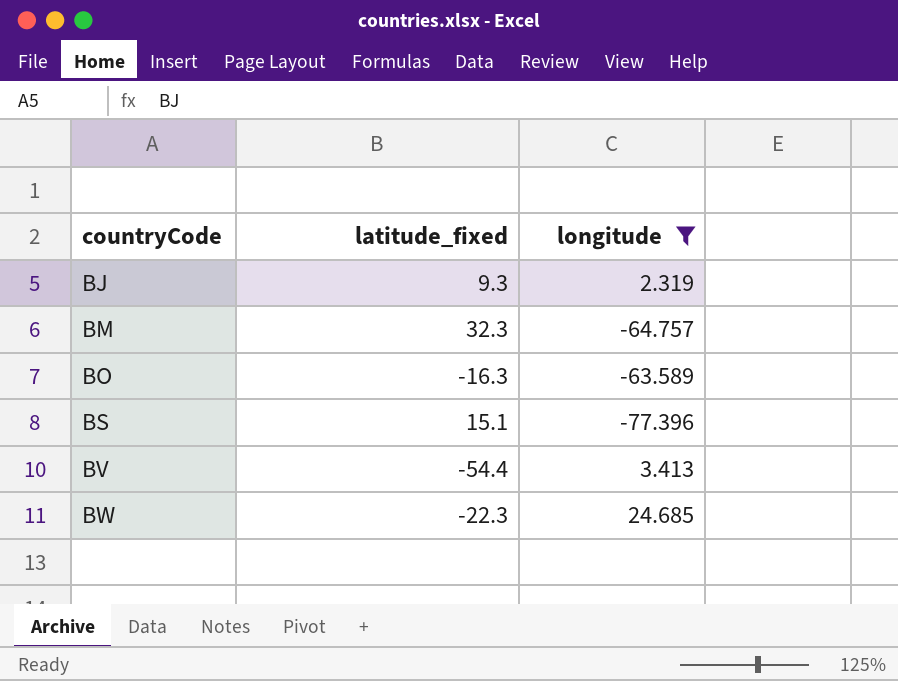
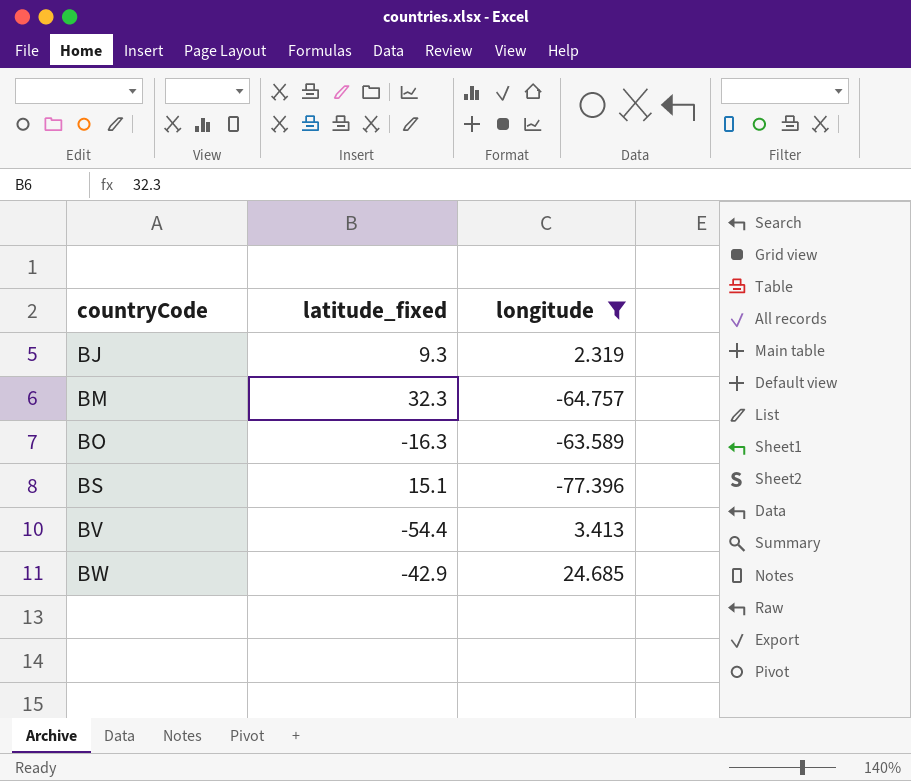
BW | latitude_fixed: -22.3 -> -42.9

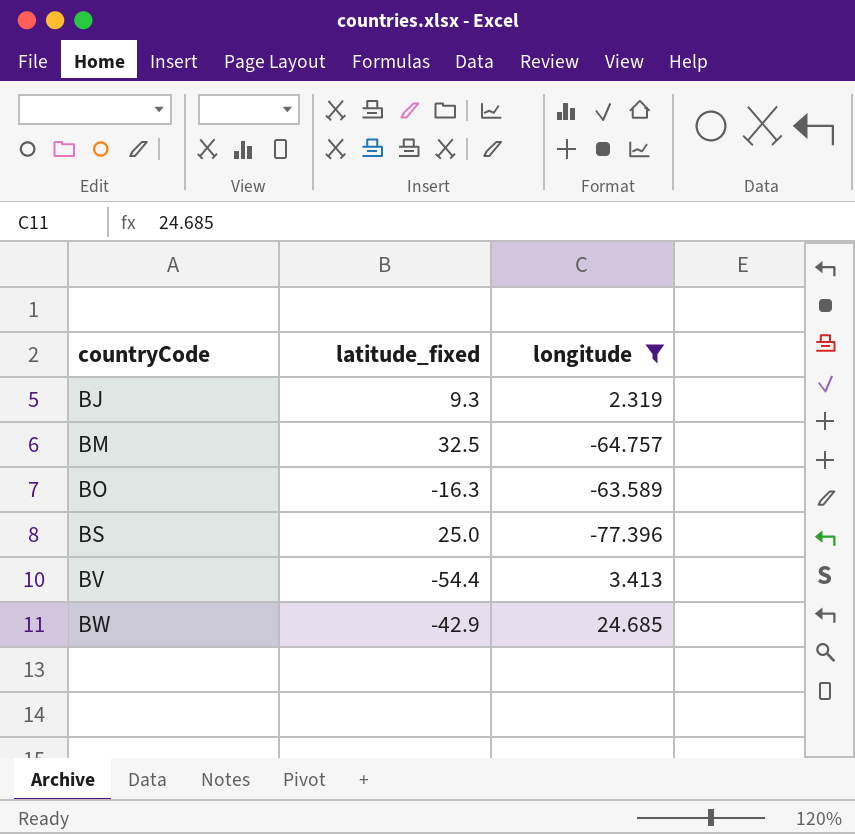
BM | latitude_fixed: 32.3 -> 32.5
BS | latitude_fixed: 15.1 -> 25.0

